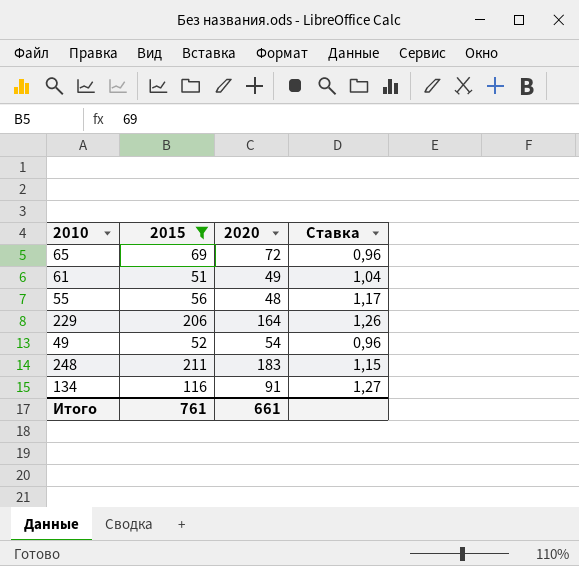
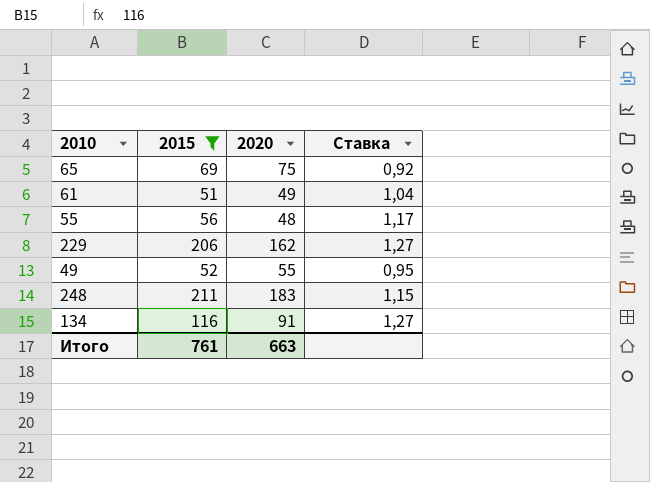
65 | 2020: 72 -> 75
65 | Ставка: 0,96 -> 0,92
229 | 2020: 164 -> 162
229 | Ставка: 1,26 -> 1,27
49 | 2020: 54 -> 55
49 | Ставка: 0,96 -> 0,95
Итого | 2020: 661 -> 663

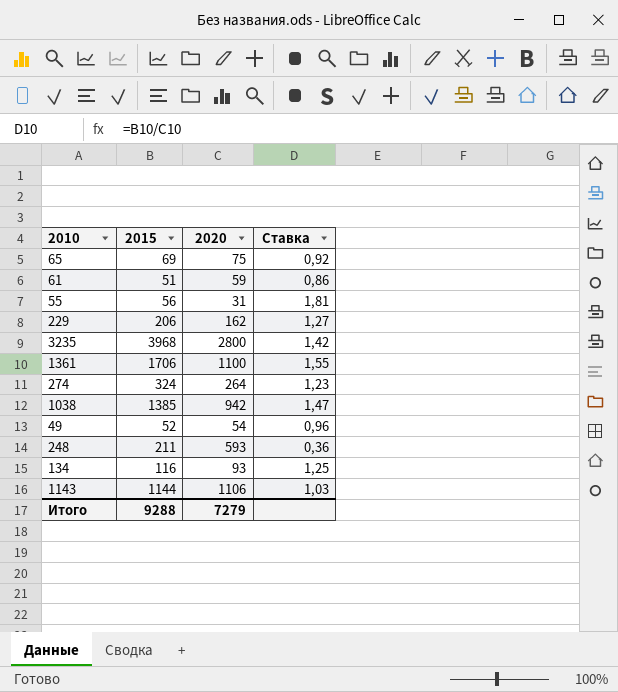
filter: 2015 <= 211 -> none
61 | 2020: 49 -> 59
61 | Ставка: 1,04 -> 0,86
55 | 2020: 48 -> 31
55 | Ставка: 1,17 -> 1,81
49 | 2020: 55 -> 54
49 | Ставка: 0,95 -> 0,96
248 | 2020: 183 -> 593
248 | Ставка: 1,15 -> 0,36
134 | 2020: 91 -> 93
134 | Ставка: 1,27 -> 1,25
Итого | 2015: 761 -> 9288
Итого | 2020: 663 -> 7279

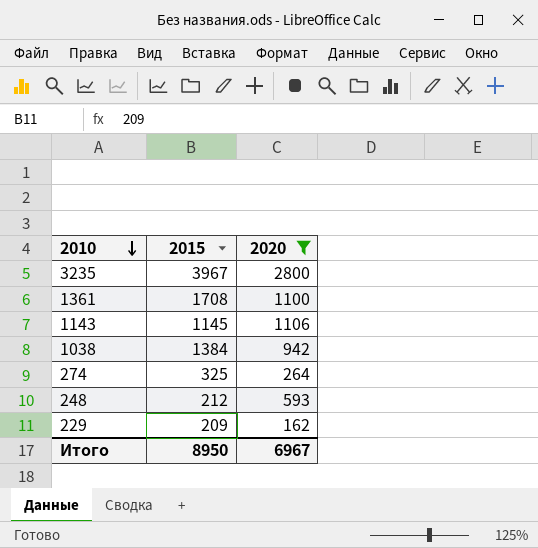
filter: none -> 2020 >= 162
row order: none -> 2010 descending
column Ставка | formula: [2015] / [2020] -> none
3235 | 2015: 3968 -> 3967
1361 | 2015: 1706 -> 1708
1143 | 2015: 1144 -> 1145
1038 | 2015: 1385 -> 1384
274 | 2015: 324 -> 325
248 | 2015: 211 -> 212
229 | 2015: 206 -> 209
Итого | 2015: 9288 -> 8950
Итого | 2020: 7279 -> 6967

